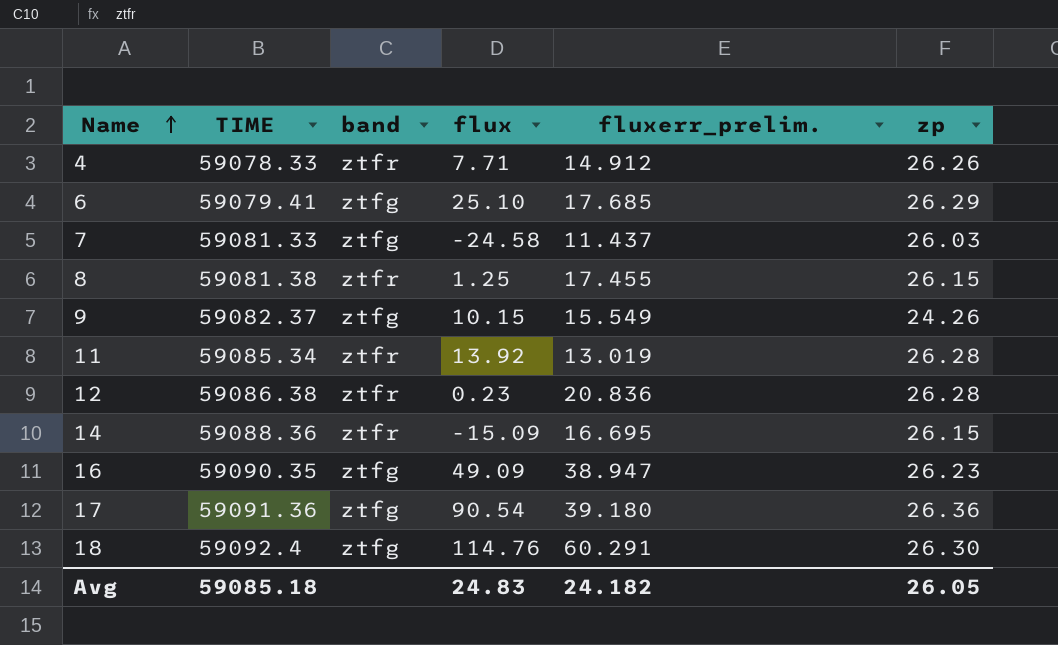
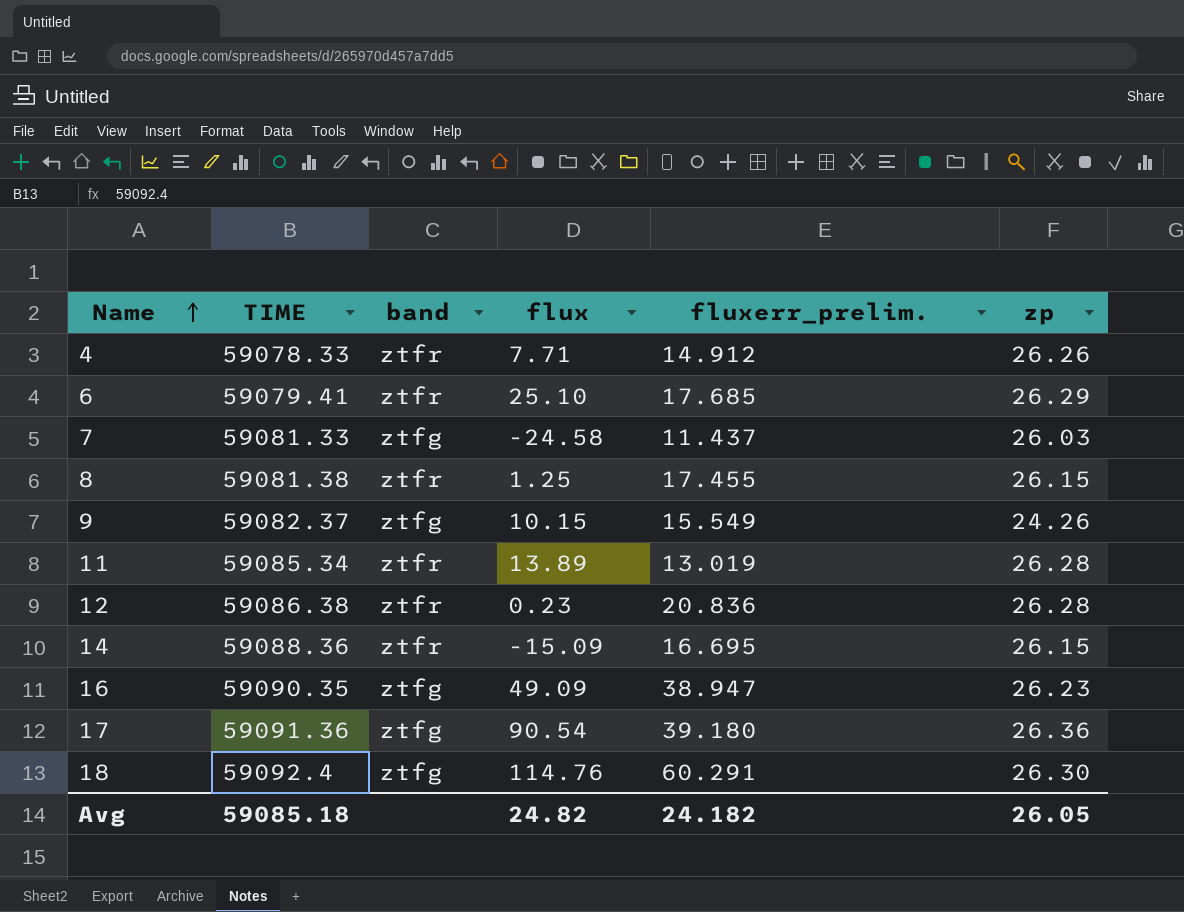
6 | band: ztfg -> ztfr
11 | flux: 13.92 -> 13.89
Avg | flux: 24.83 -> 24.82

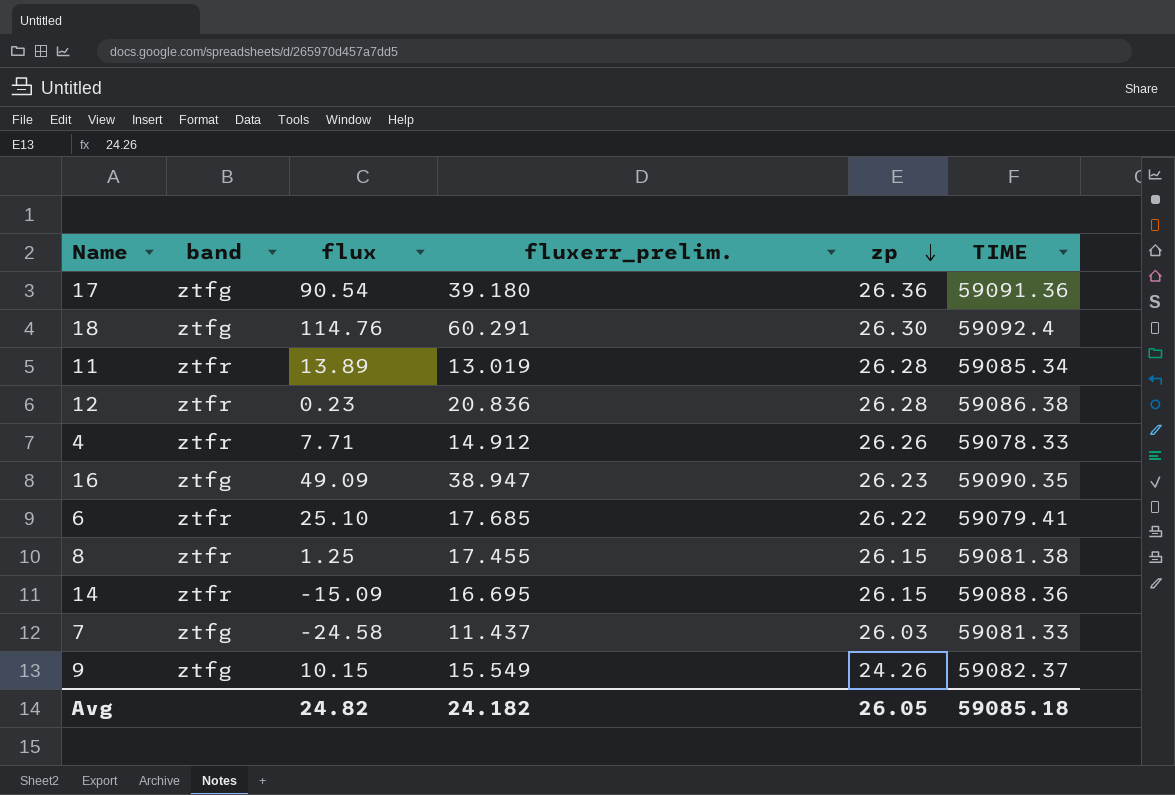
row order: Name ascending -> zp descending
column TIME | position: 2 -> 6
6 | zp: 26.29 -> 26.22

